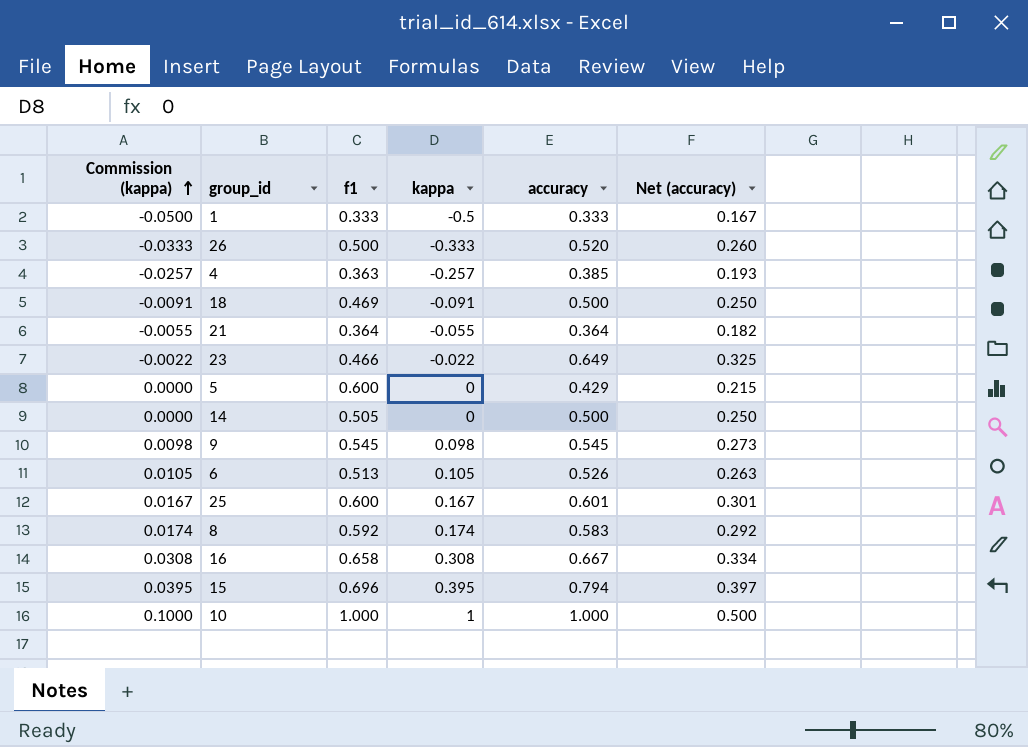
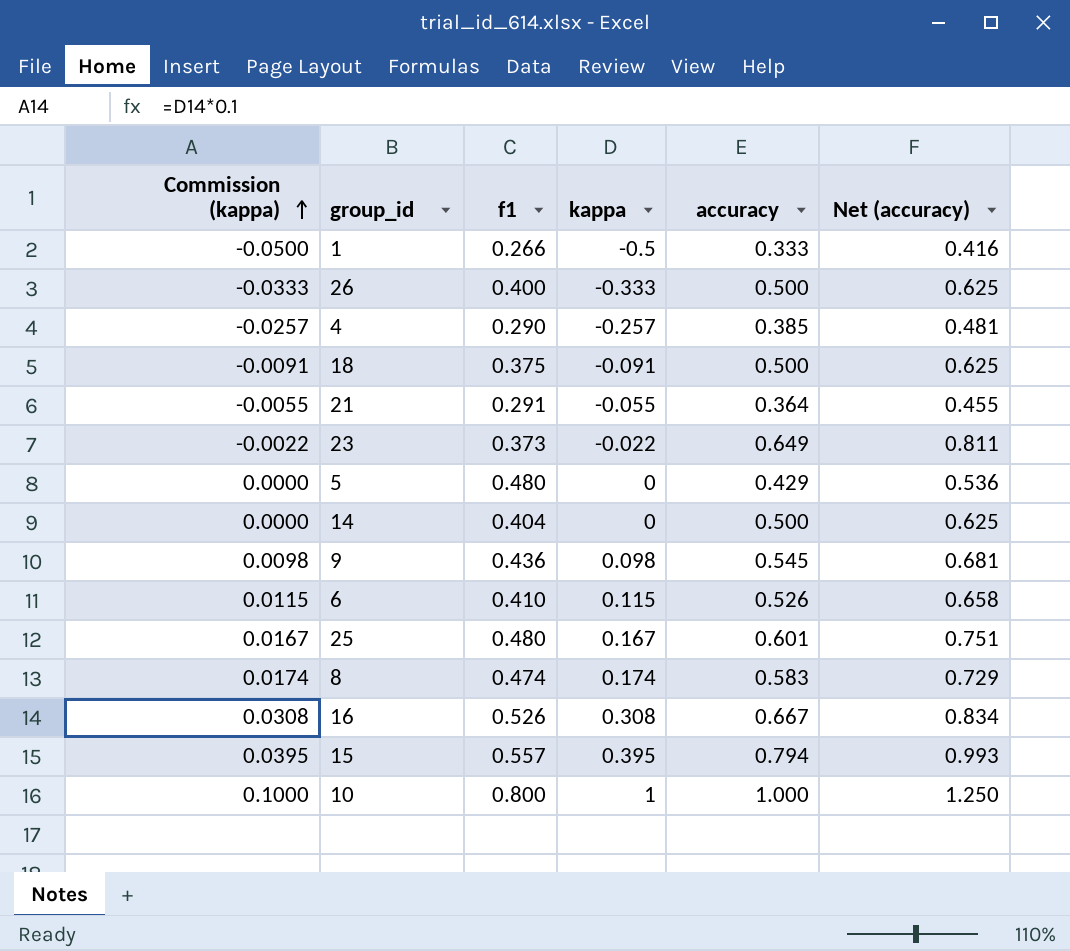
column Net (accuracy) | formula: [accuracy] * 0.5 -> [accuracy] * 1.25
1 | f1: 0.333 -> 0.266
26 | f1: 0.500 -> 0.400
26 | accuracy: 0.520 -> 0.500
4 | f1: 0.363 -> 0.290
18 | f1: 0.469 -> 0.375
21 | f1: 0.364 -> 0.291
23 | f1: 0.466 -> 0.373
5 | f1: 0.600 -> 0.480
14 | f1: 0.505 -> 0.404
9 | f1: 0.545 -> 0.436
6 | Commission (kappa): 0.0105 -> 0.0115
6 | f1: 0.513 -> 0.410
6 | kappa: 0.105 -> 0.115
25 | f1: 0.600 -> 0.480
8 | f1: 0.592 -> 0.474
16 | f1: 0.658 -> 0.526
15 | f1: 0.696 -> 0.557
10 | f1: 1.000 -> 0.800

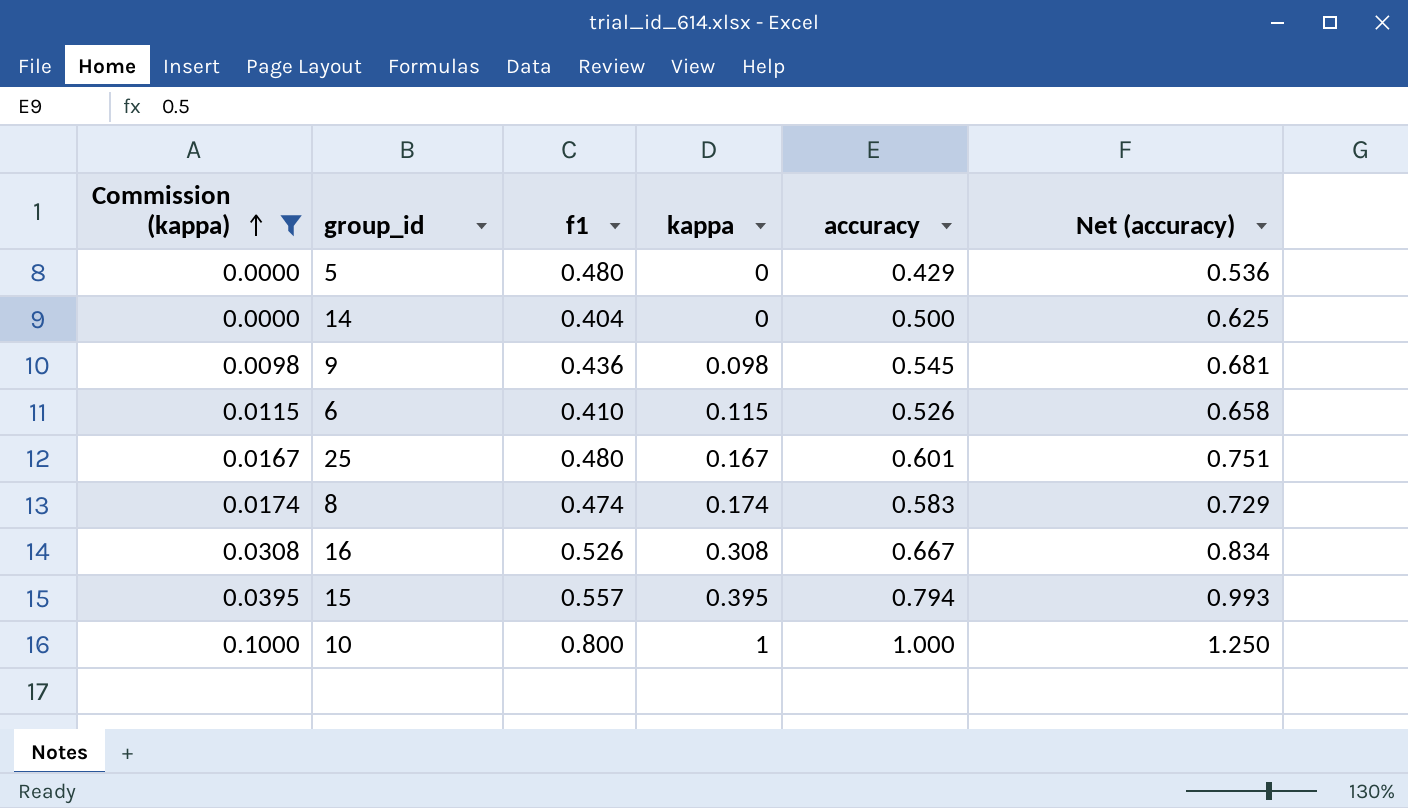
filter: none -> Commission (kappa) >= 0.0000

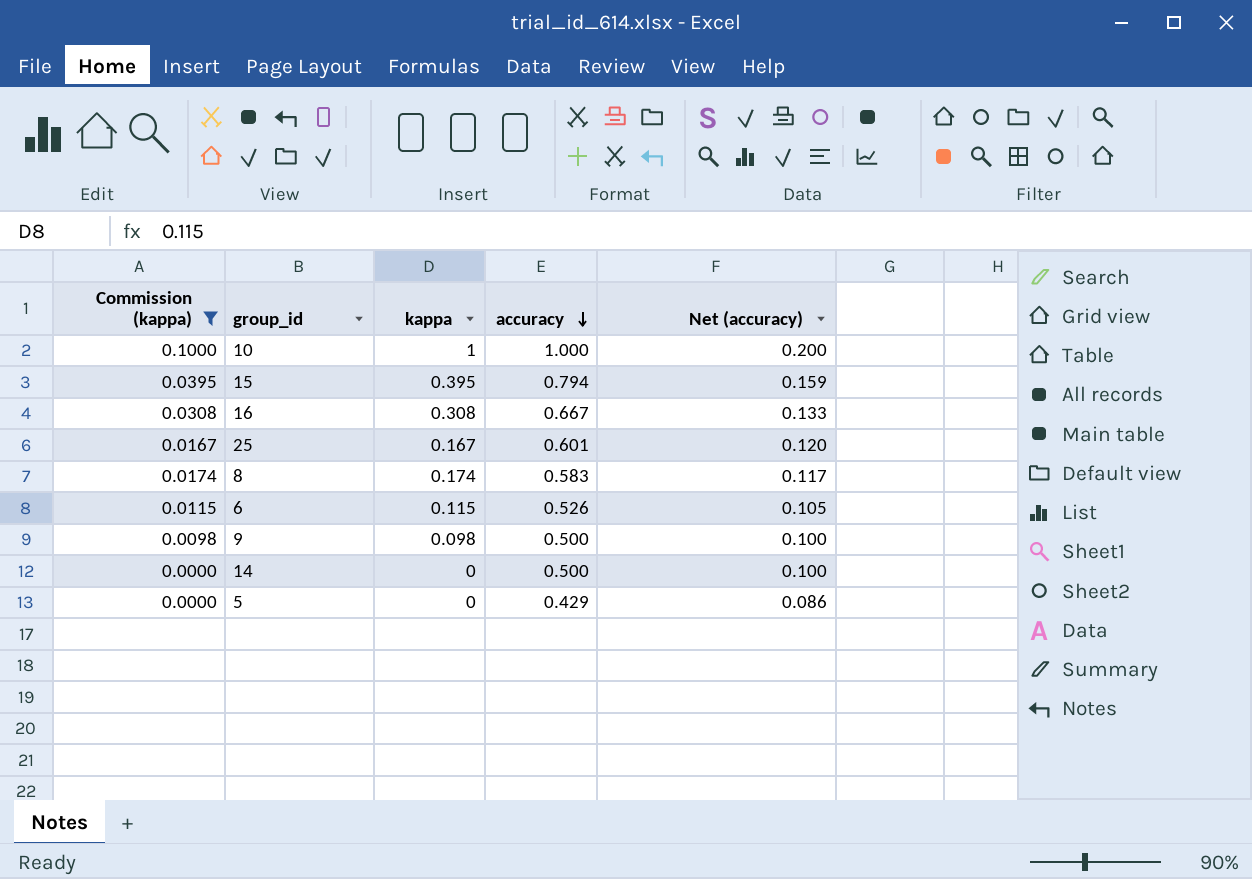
row order: Commission (kappa) ascending -> accuracy descending
column f1 | position: 3 -> none
column Net (accuracy) | formula: [accuracy] * 1.25 -> [accuracy] * 0.2
9 | accuracy: 0.545 -> 0.500

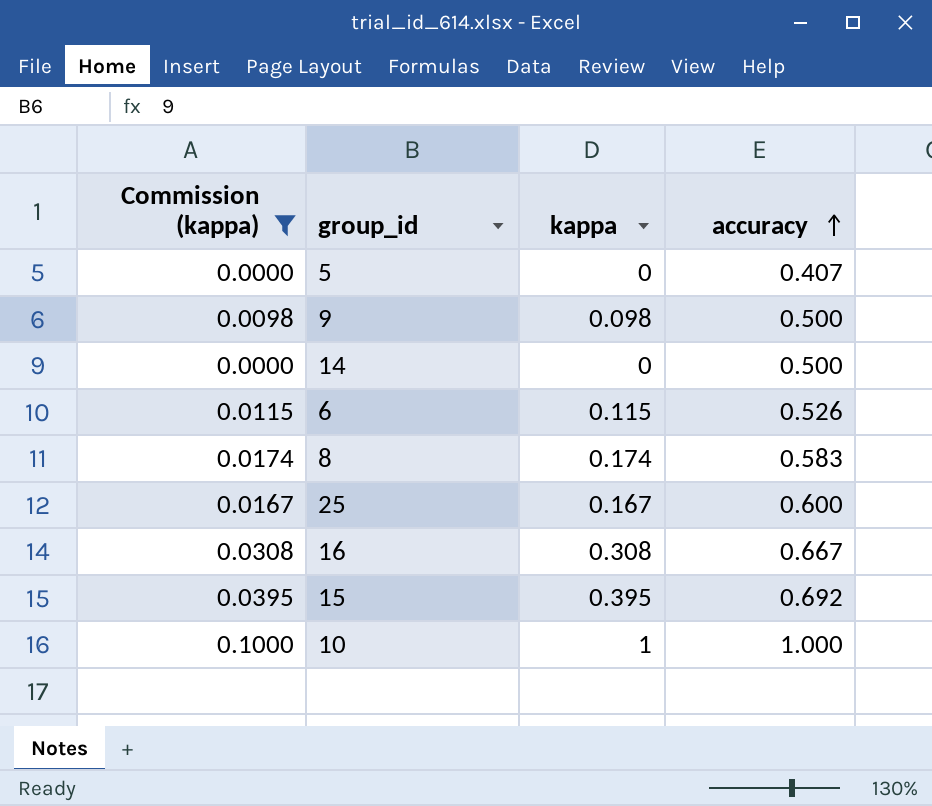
row order: accuracy descending -> accuracy ascending
column Net (accuracy) | formula: [accuracy] * 0.2 -> none
5 | accuracy: 0.429 -> 0.407
25 | accuracy: 0.601 -> 0.600
15 | accuracy: 0.794 -> 0.692

